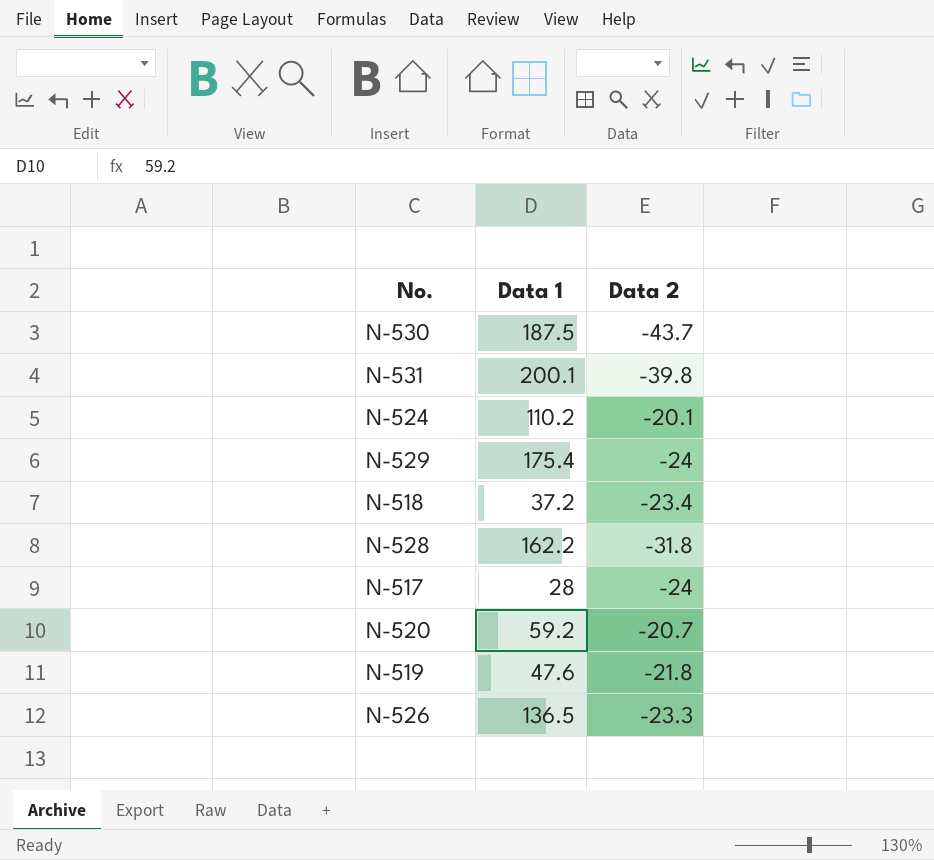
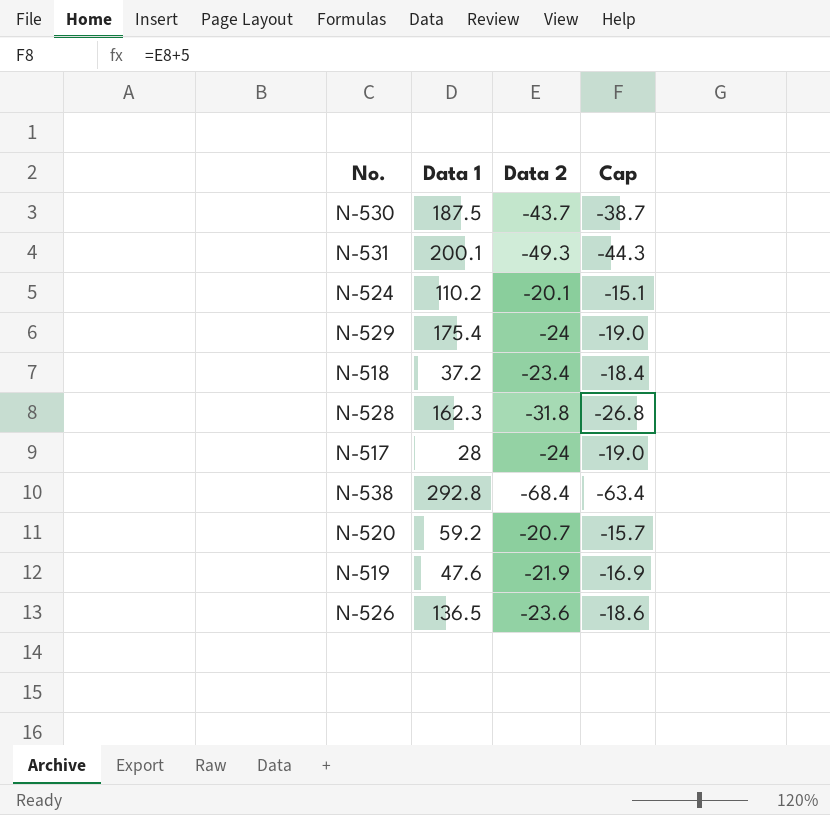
column Cap | formula: none -> [Data 2] + 5
N-531 | Data 2: -39.8 -> -49.3
N-528 | Data 1: 162.2 -> 162.3
row N-538: none -> 292.8 | -68.4 | -63.4
N-519 | Data 2: -21.8 -> -21.9
N-526 | Data 2: -23.3 -> -23.6

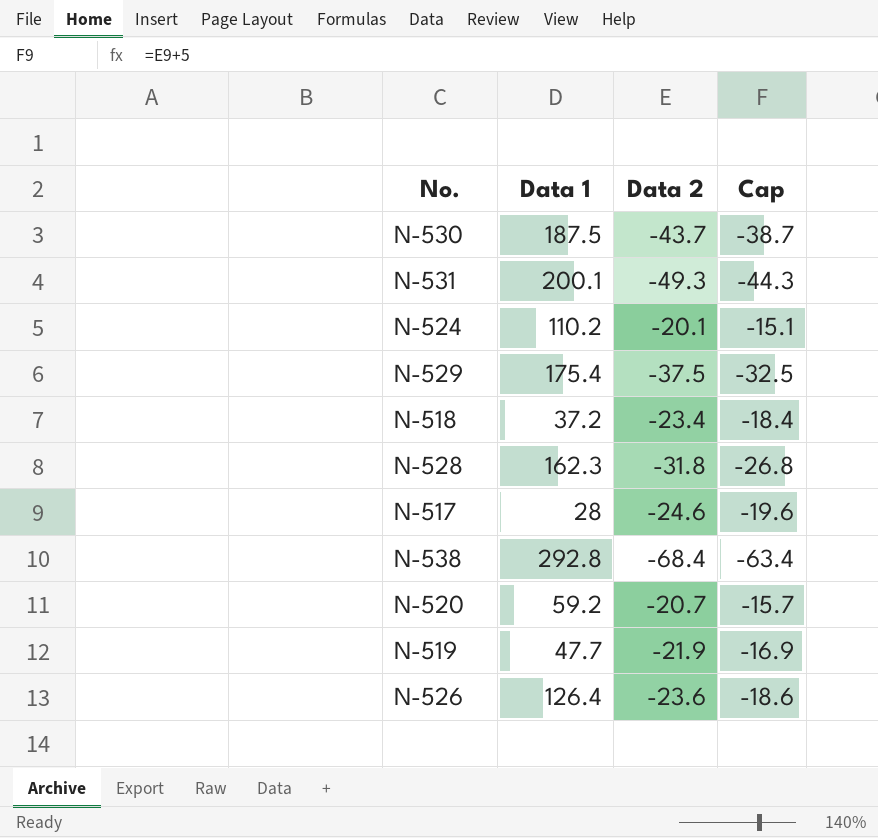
N-529 | Data 2: -24 -> -37.5
N-529 | Cap: -19.0 -> -32.5
N-517 | Data 2: -24 -> -24.6
N-517 | Cap: -19.0 -> -19.6
N-519 | Data 1: 47.6 -> 47.7
N-526 | Data 1: 136.5 -> 126.4

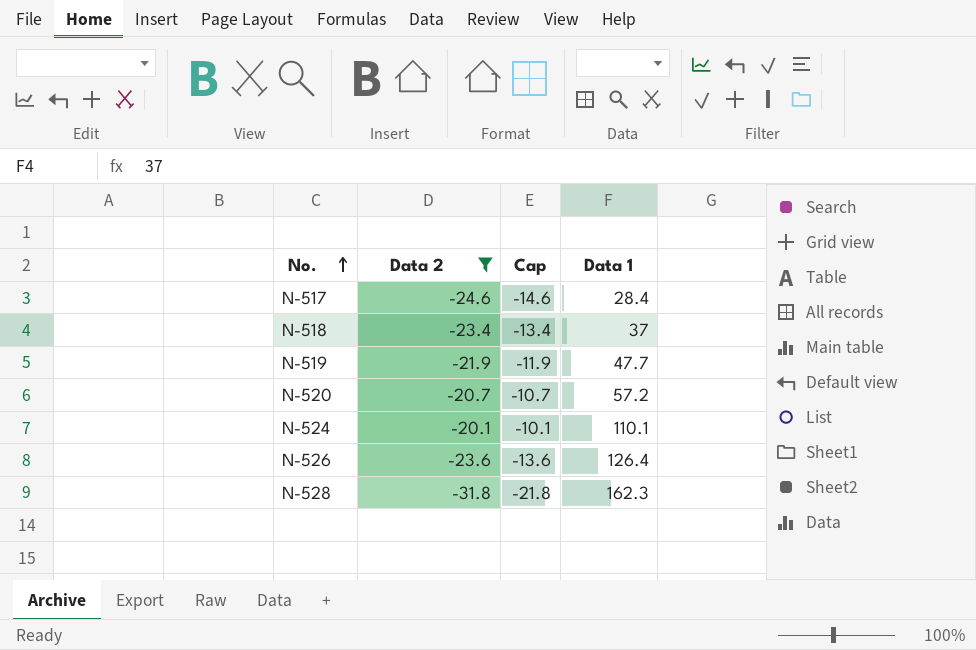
filter: none -> Data 2 >= -31.8
row order: none -> No. ascending
column Cap | formula: [Data 2] + 5 -> [Data 2] + 10
column Data 1 | position: 2 -> 4
N-517 | Data 1: 28 -> 28.4
N-518 | Data 1: 37.2 -> 37
N-520 | Data 1: 59.2 -> 57.2
N-524 | Data 1: 110.2 -> 110.1

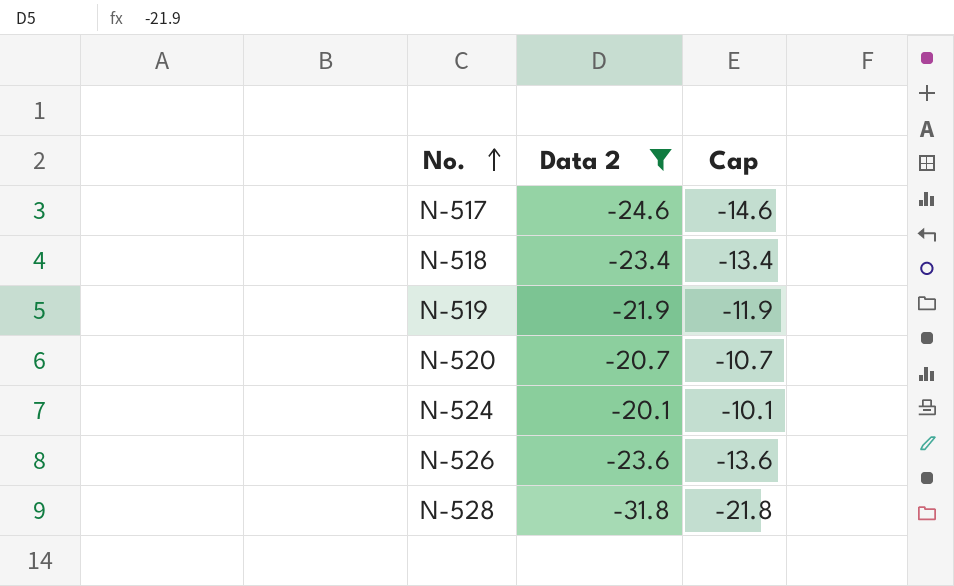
column Data 1 | position: 4 -> none

